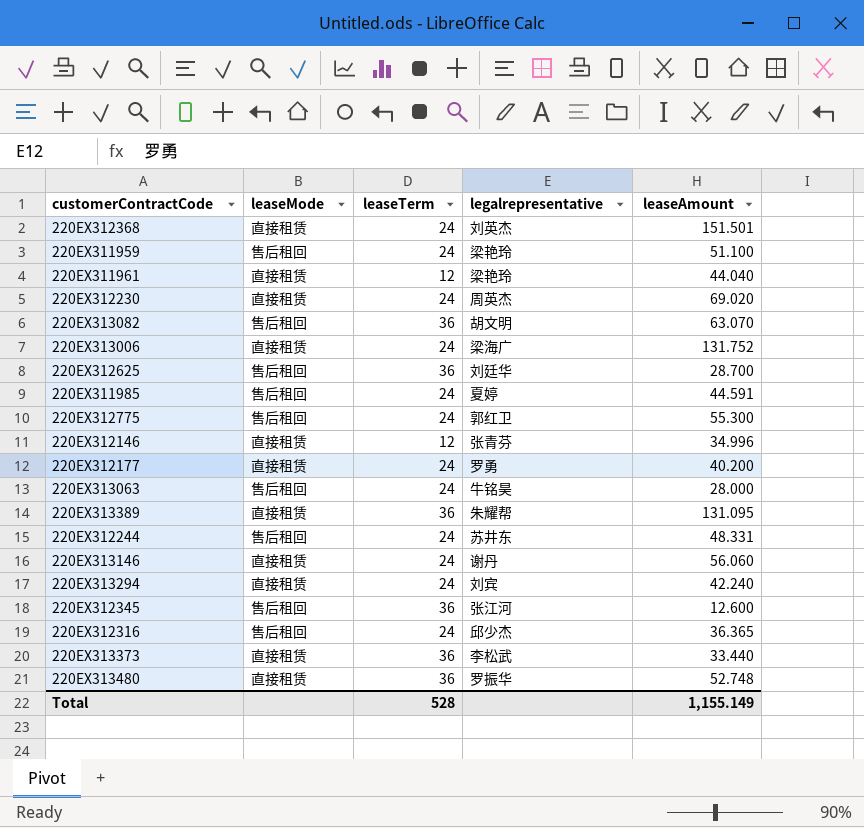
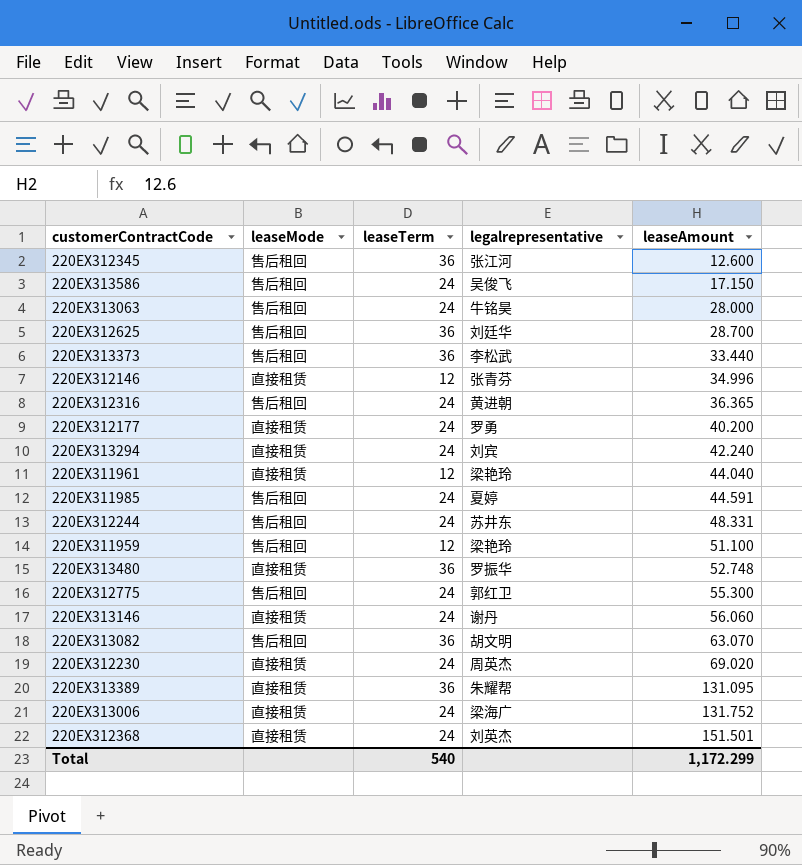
row order: none -> leaseAmount ascending
row 220EX313586: none -> 售后租回 | 24 | 吴俊飞 | 17.150
220EX313373 | leaseMode: 直接租赁 -> 售后租回
220EX312316 | legalrepresentative: 邱少杰 -> 黄进朝
220EX311959 | leaseTerm: 24 -> 12
Total | leaseTerm: 528 -> 540
Total | leaseAmount: 1,155.149 -> 1,172.299

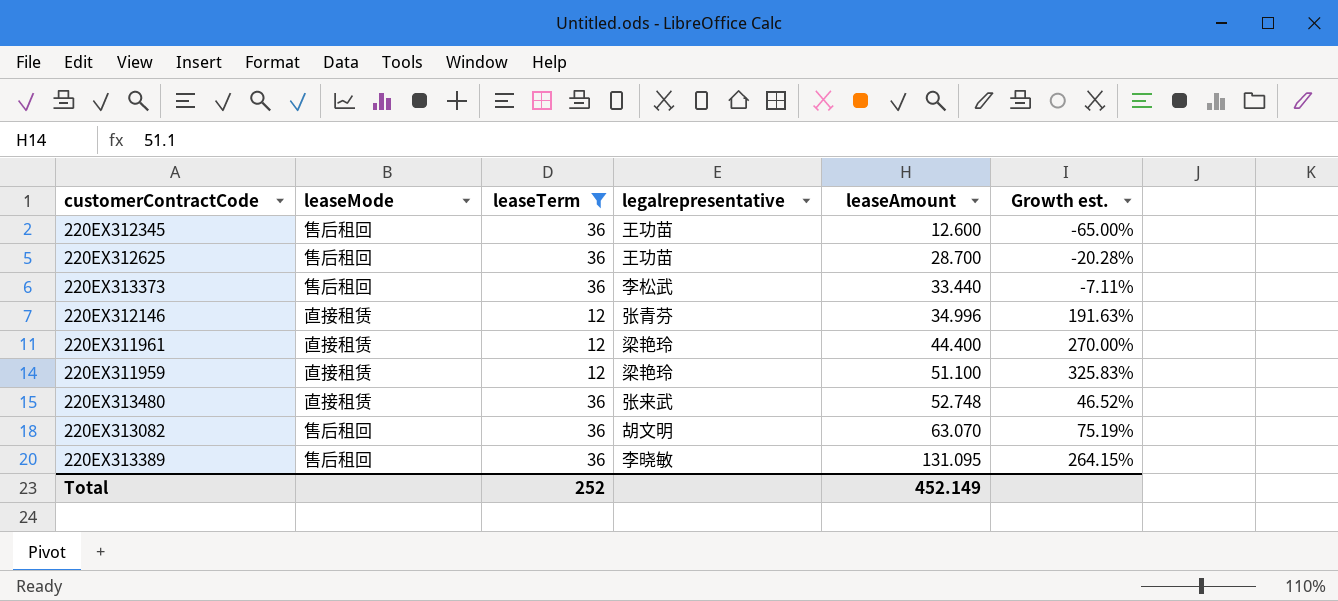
filter: none -> leaseTerm != 24
column Growth est. | formula: none -> ([leaseAmount] - [leaseTerm]) / [leaseTerm]
220EX312345 | legalrepresentative: 张江河 -> 王功苗
220EX312625 | legalrepresentative: 刘廷华 -> 王功苗
220EX311961 | leaseAmount: 44.040 -> 44.400
220EX311959 | leaseMode: 售后租回 -> 直接租赁
220EX313480 | legalrepresentative: 罗振华 -> 张来武
220EX313389 | leaseMode: 直接租赁 -> 售后租回
220EX313389 | legalrepresentative: 朱耀帮 -> 李晓敏
Total | leaseTerm: 540 -> 252
Total | leaseAmount: 1,172.299 -> 452.149

